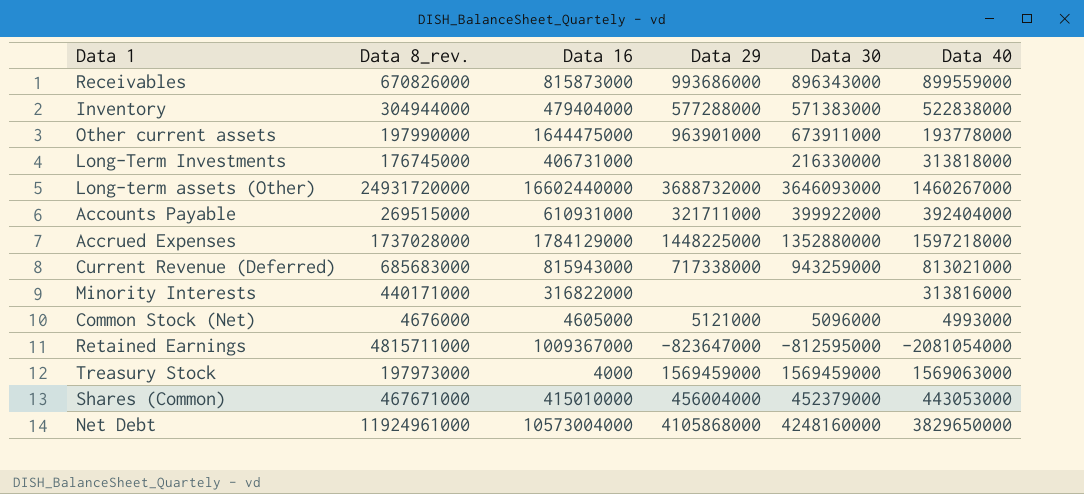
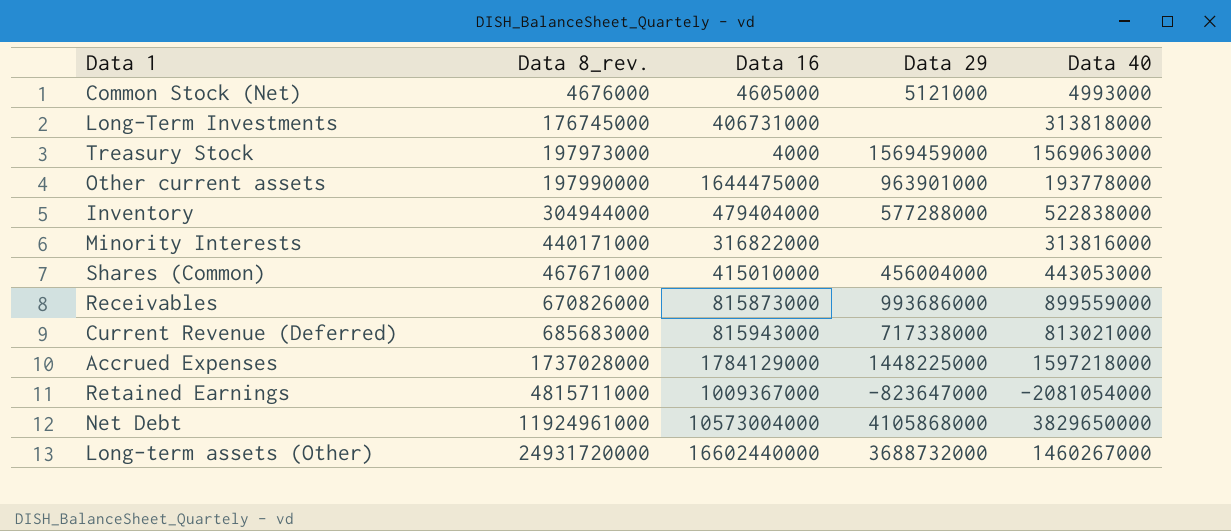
row order: none -> Data 8_rev. ascending
column Data 30 | position: 5 -> none
row Accounts Payable: 269515000 | 610931000 | 321711000 | 399922000 | 392404000 -> none

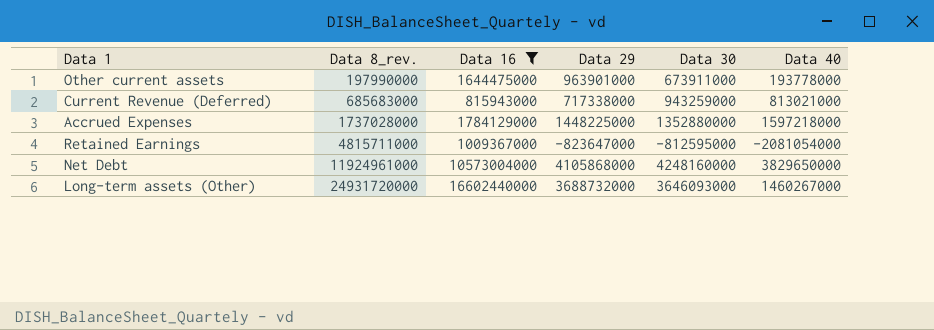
filter: none -> Data 16 >= 815943000
column Data 30 | position: none -> 5

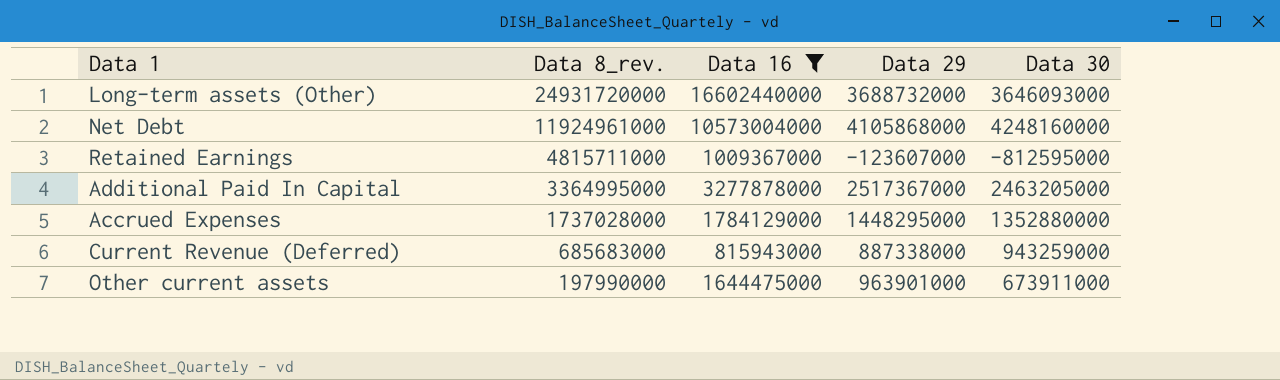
row order: Data 8_rev. ascending -> Data 8_rev. descending
column Data 40 | position: 6 -> none
Retained Earnings | Data 29: -823647000 -> -123607000
row Additional Paid In Capital: none -> 3364995000 | 3277878000 | 2517367000 | 2463205000
Accrued Expenses | Data 29: 1448225000 -> 1448295000
Current Revenue (Deferred) | Data 29: 717338000 -> 887338000

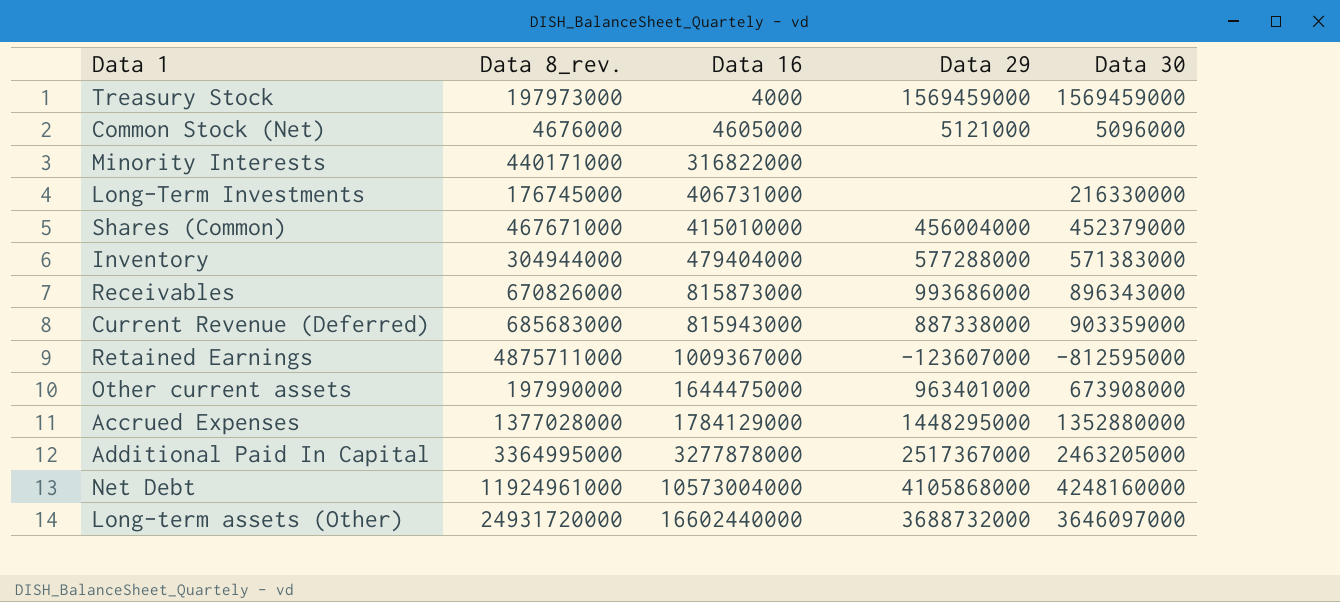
filter: Data 16 >= 815943000 -> none
row order: Data 8_rev. descending -> Data 16 ascending
Current Revenue (Deferred) | Data 30: 943259000 -> 903359000
Retained Earnings | Data 8_rev.: 4815711000 -> 4875711000
Other current assets | Data 29: 963901000 -> 963401000
Other current assets | Data 30: 673911000 -> 673908000
Accrued Expenses | Data 8_rev.: 1737028000 -> 1377028000
Long-term assets (Other) | Data 30: 3646093000 -> 3646097000

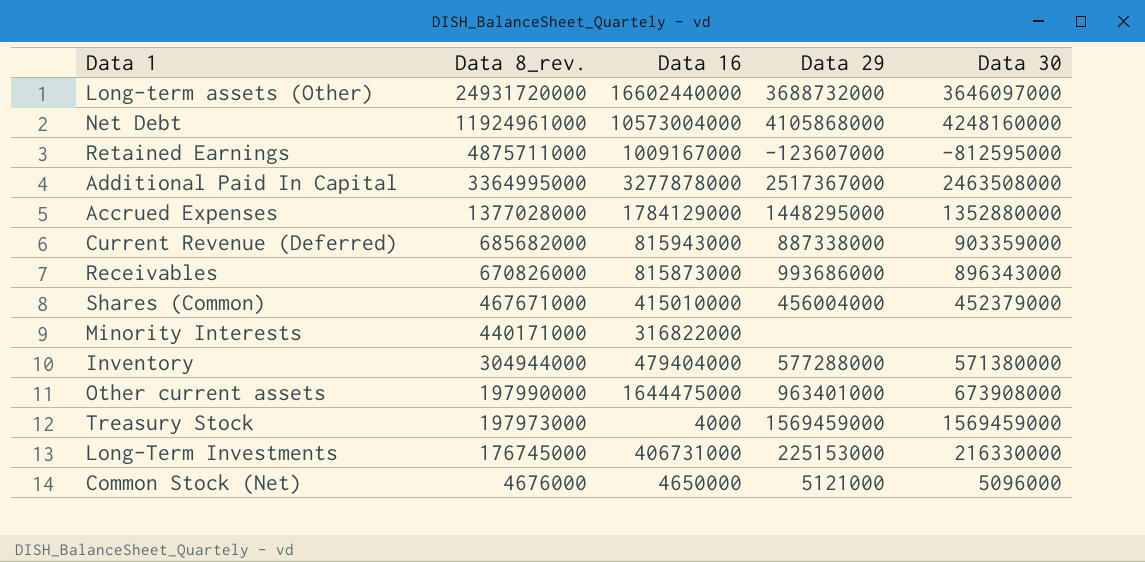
row order: Data 16 ascending -> Data 8_rev. descending
Retained Earnings | Data 16: 1009367000 -> 1009167000
Additional Paid In Capital | Data 30: 2463205000 -> 2463508000
Current Revenue (Deferred) | Data 8_rev.: 685683000 -> 685682000
Inventory | Data 30: 571383000 -> 571380000
Long-Term Investments | Data 29: none -> 225153000
Common Stock (Net) | Data 16: 4605000 -> 4650000

